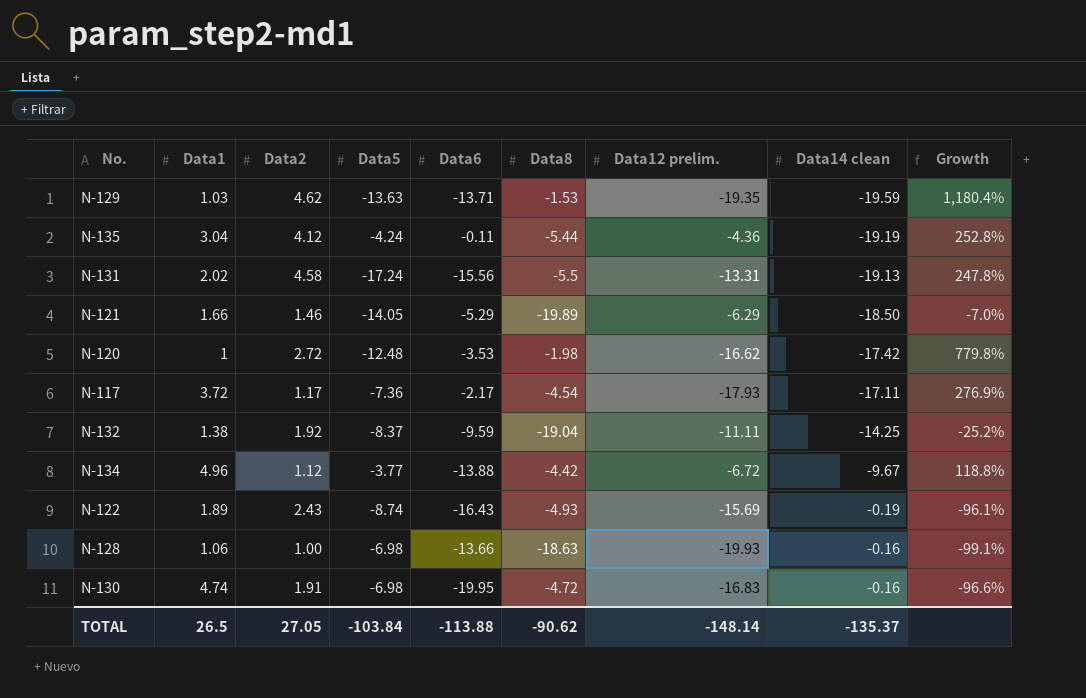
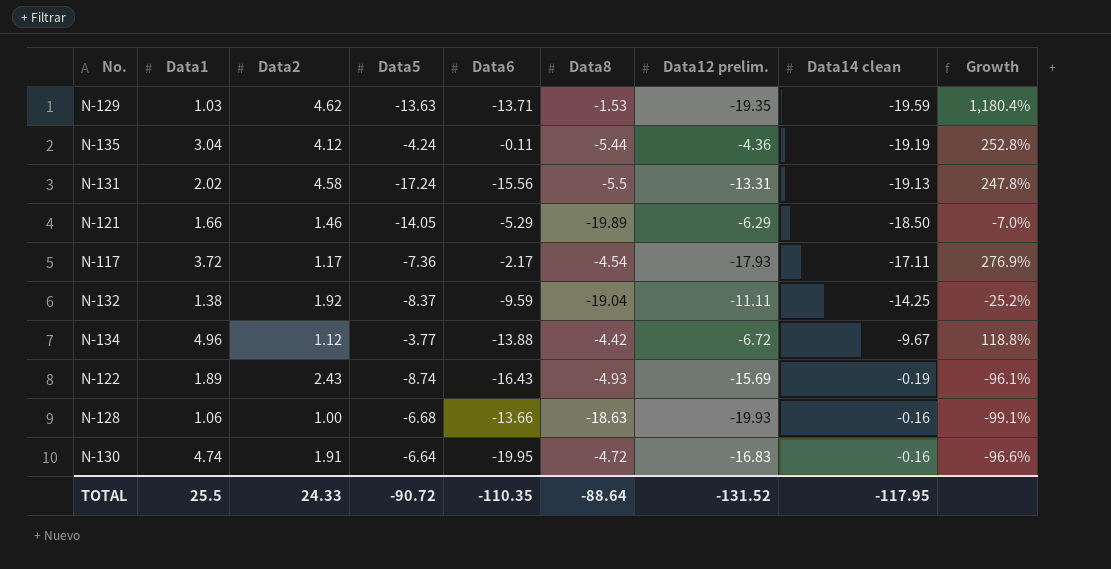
row N-120: 1 | 2.72 | -12.48 | -3.53 | -1.98 | -16.62 | -17.42 | 779.8% -> none
N-128 | Data5: -6.98 -> -6.68
N-130 | Data5: -6.98 -> -6.64
TOTAL | Data1: 26.5 -> 25.5
TOTAL | Data2: 27.05 -> 24.33
TOTAL | Data5: -103.84 -> -90.72
TOTAL | Data6: -113.88 -> -110.35
TOTAL | Data8: -90.62 -> -88.64
TOTAL | Data12 prelim.: -148.14 -> -131.52
TOTAL | Data14 clean: -135.37 -> -117.95

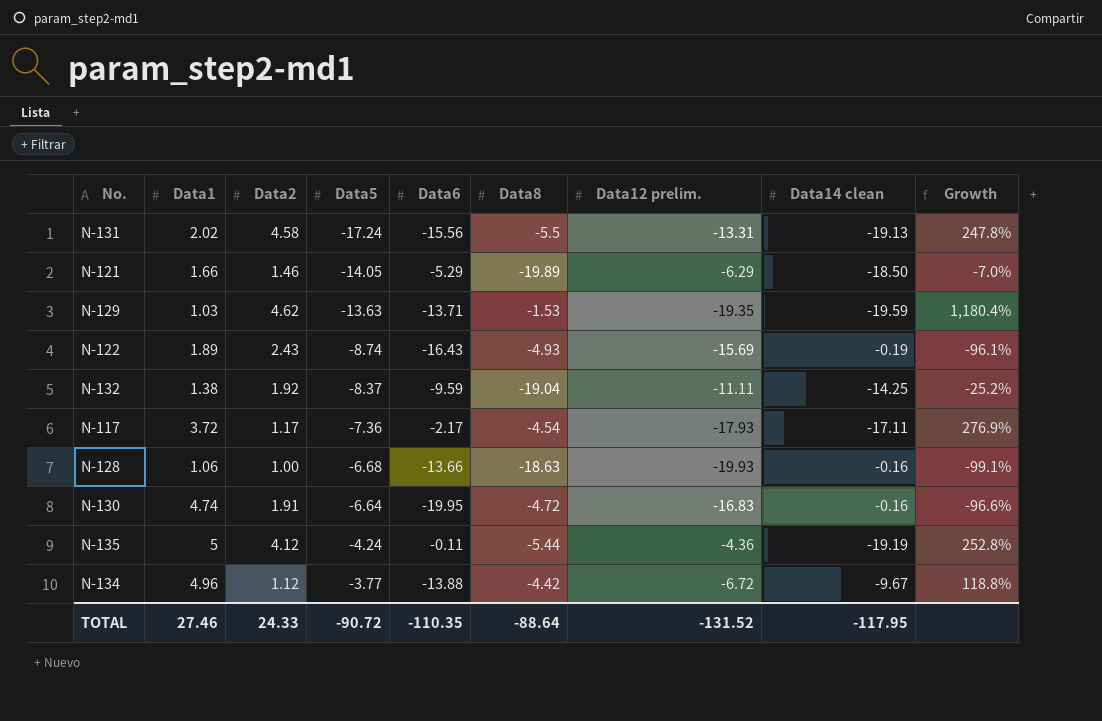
row order: Data14 clean ascending -> Data5 ascending
N-135 | Data1: 3.04 -> 5
TOTAL | Data1: 25.5 -> 27.46

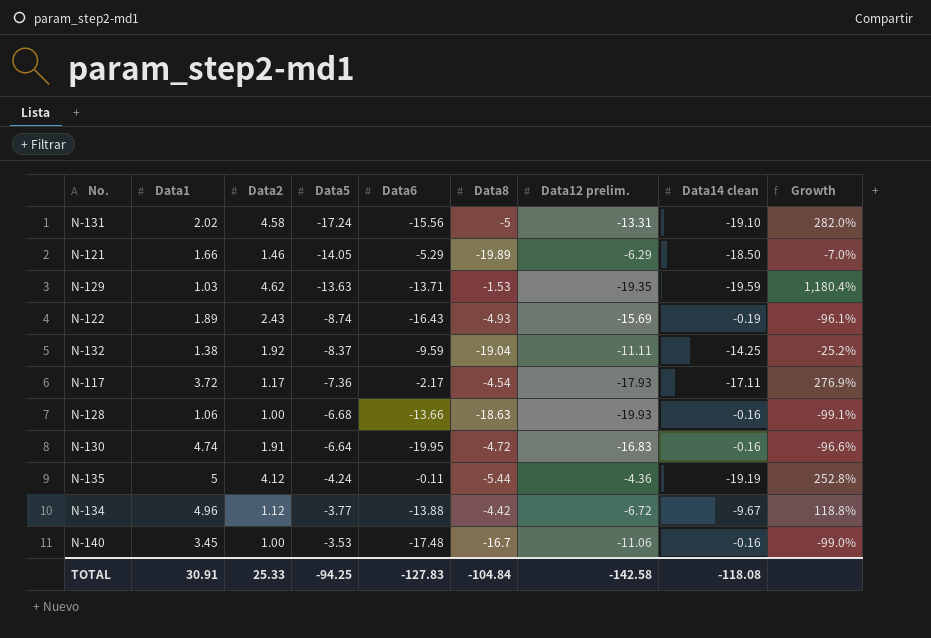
N-131 | Data8: -5.5 -> -5
N-131 | Data14 clean: -19.13 -> -19.10
N-131 | Growth: 247.8% -> 282.0%
row N-140: none -> 3.45 | 1.00 | -3.53 | -17.48 | -16.7 | -11.06 | -0.16 | -99.0%
TOTAL | Data1: 27.46 -> 30.91
TOTAL | Data2: 24.33 -> 25.33
TOTAL | Data5: -90.72 -> -94.25
TOTAL | Data6: -110.35 -> -127.83
TOTAL | Data8: -88.64 -> -104.84
TOTAL | Data12 prelim.: -131.52 -> -142.58
TOTAL | Data14 clean: -117.95 -> -118.08

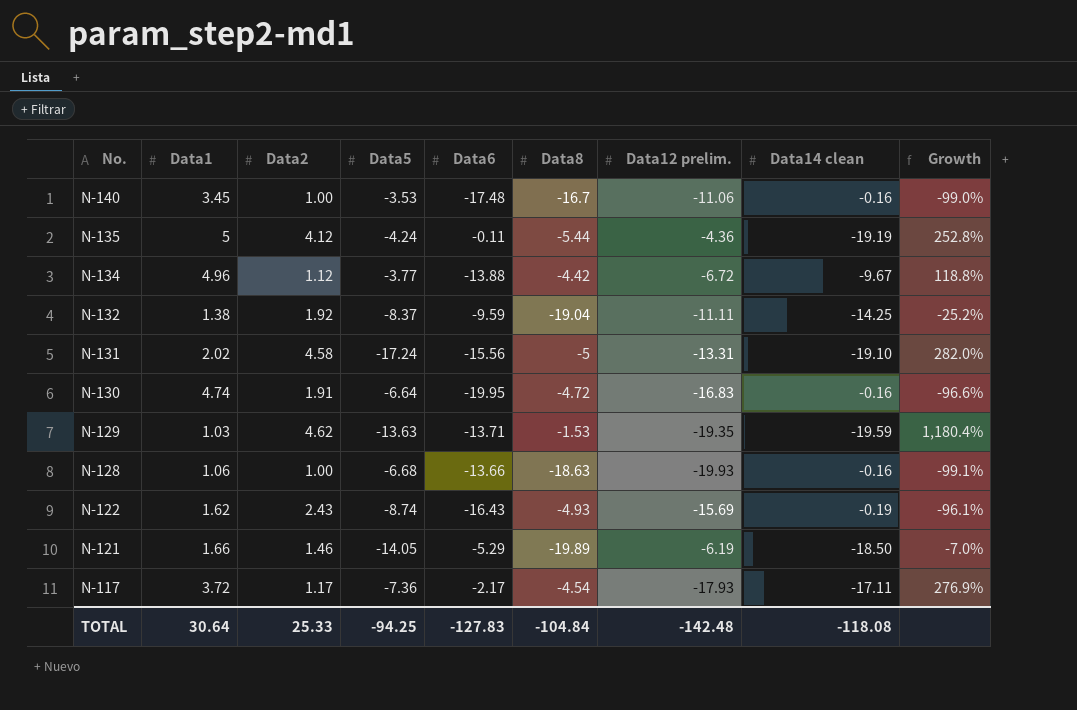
row order: Data5 ascending -> No. descending
N-122 | Data1: 1.89 -> 1.62
N-121 | Data12 prelim.: -6.29 -> -6.19
TOTAL | Data1: 30.91 -> 30.64
TOTAL | Data12 prelim.: -142.58 -> -142.48

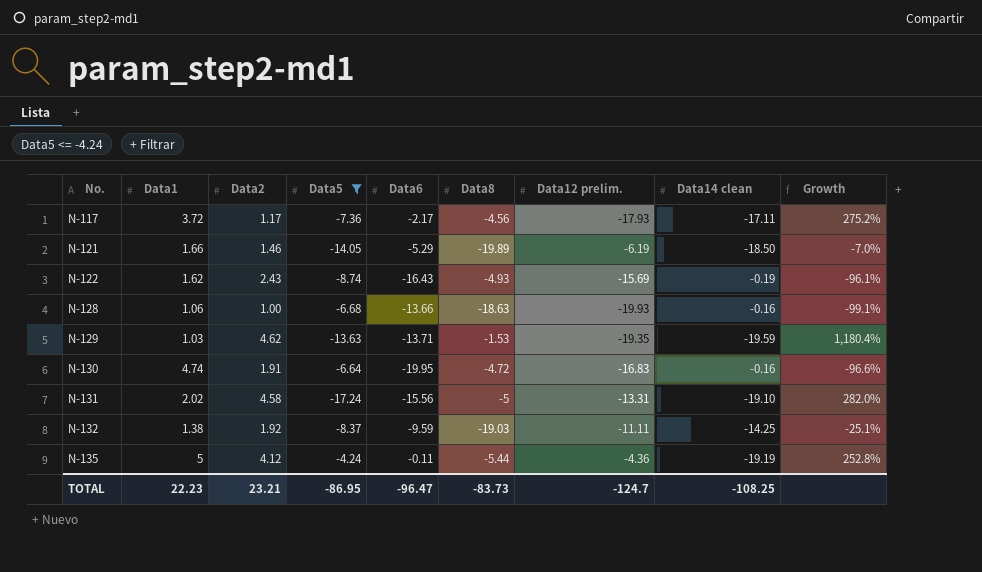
filter: none -> Data5 <= -4.24
row order: No. descending -> No. ascending
N-117 | Data8: -4.54 -> -4.56
N-117 | Growth: 276.9% -> 275.2%
N-132 | Data8: -19.04 -> -19.03
N-132 | Growth: -25.2% -> -25.1%
TOTAL | Data1: 30.64 -> 22.23
TOTAL | Data2: 25.33 -> 23.21
TOTAL | Data5: -94.25 -> -86.95
TOTAL | Data6: -127.83 -> -96.47
TOTAL | Data8: -104.84 -> -83.73
TOTAL | Data12 prelim.: -142.48 -> -124.7
TOTAL | Data14 clean: -118.08 -> -108.25

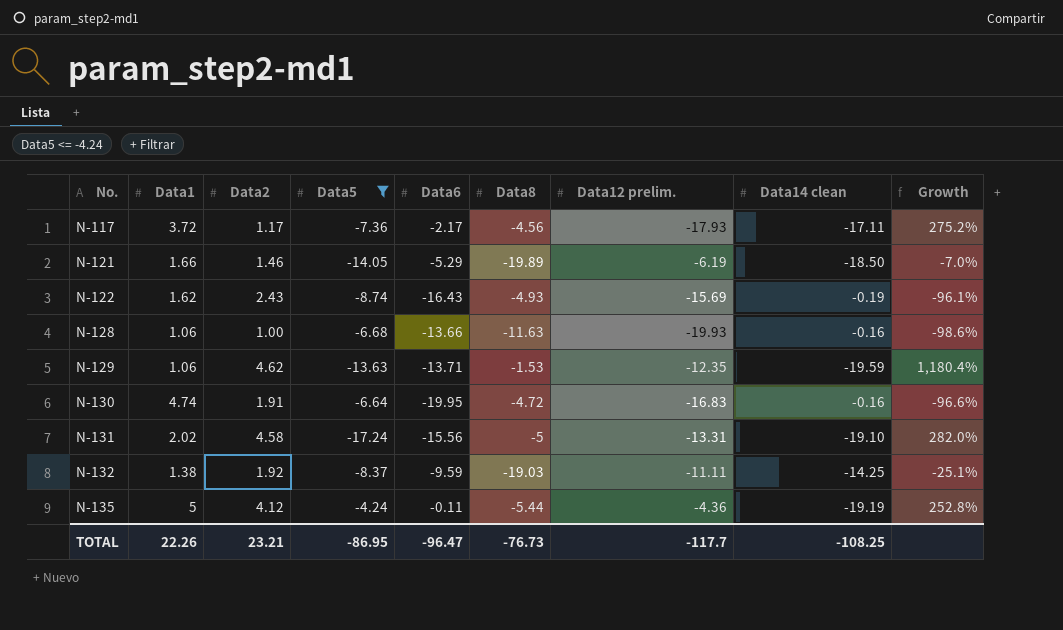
N-128 | Data8: -18.63 -> -11.63
N-128 | Growth: -99.1% -> -98.6%
N-129 | Data1: 1.03 -> 1.06
N-129 | Data12 prelim.: -19.35 -> -12.35
TOTAL | Data1: 22.23 -> 22.26
TOTAL | Data8: -83.73 -> -76.73
TOTAL | Data12 prelim.: -124.7 -> -117.7

